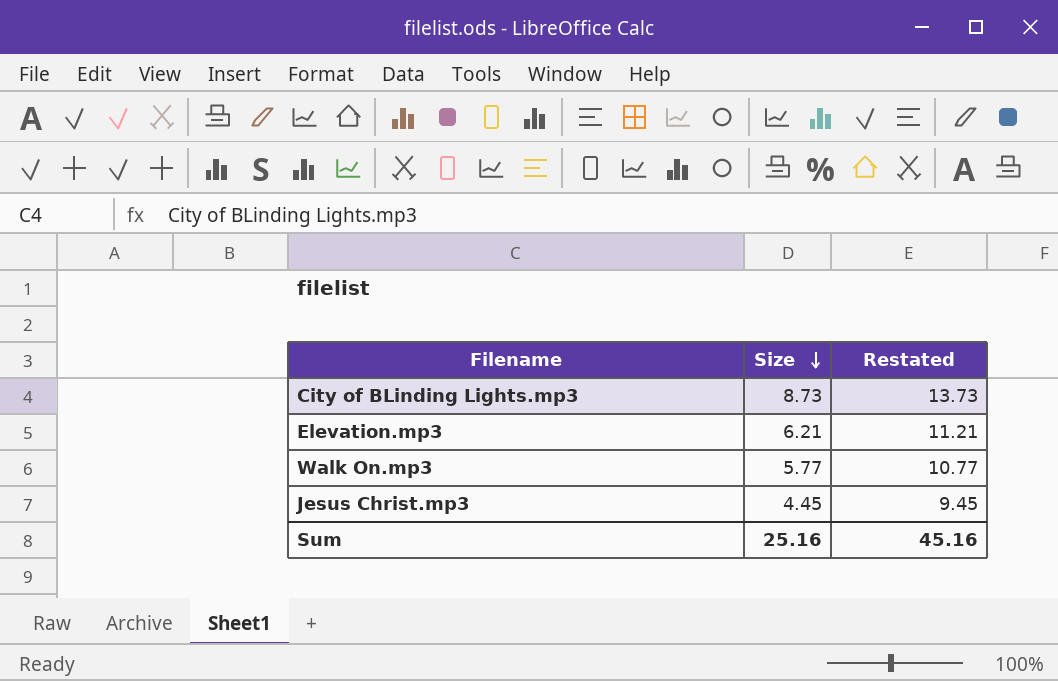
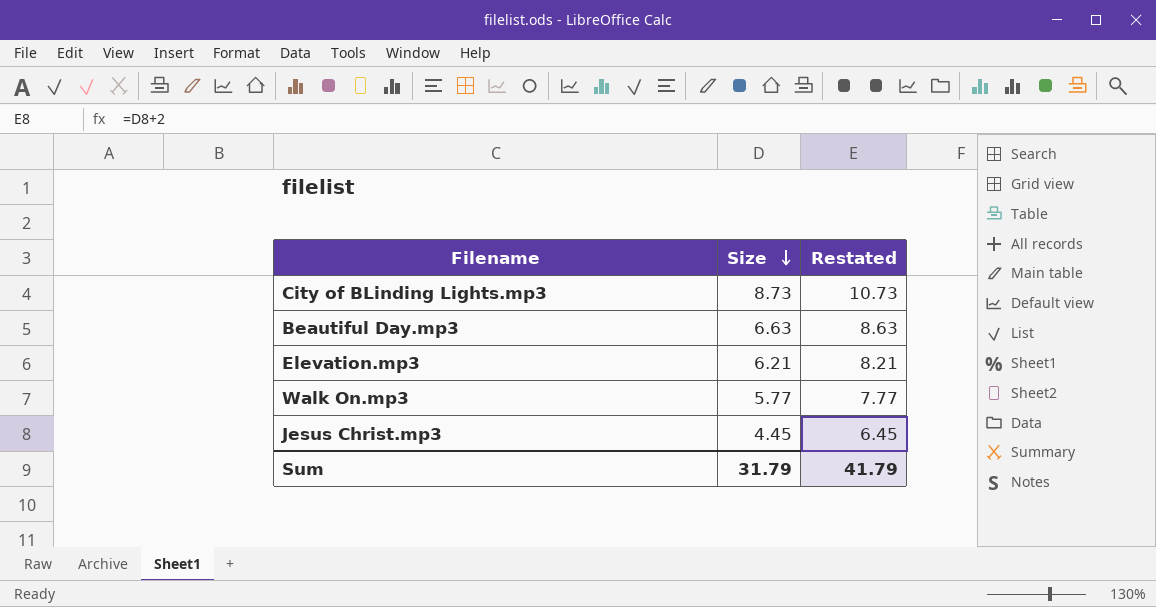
column Restated | formula: [Size] + 5 -> [Size] + 2
row Beautiful Day.mp3: none -> 6.63 | 8.63
Sum | Size: 25.16 -> 31.79
Sum | Restated: 45.16 -> 41.79

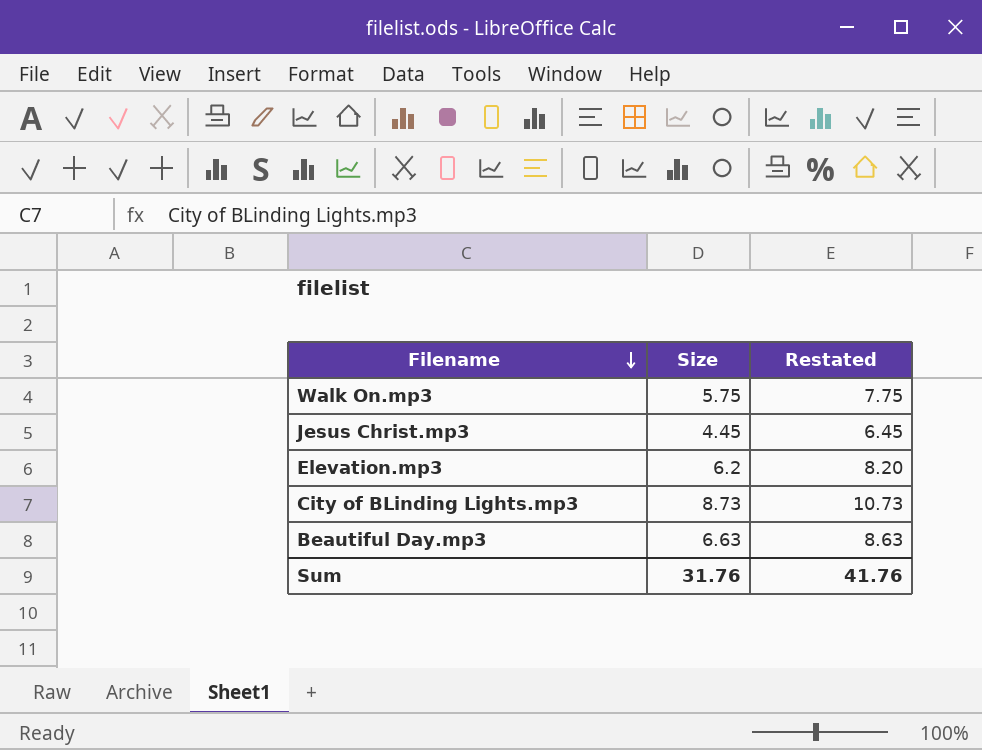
row order: Size descending -> Filename descending
Walk On.mp3 | Size: 5.77 -> 5.75
Walk On.mp3 | Restated: 7.77 -> 7.75
Elevation.mp3 | Size: 6.21 -> 6.2
Elevation.mp3 | Restated: 8.21 -> 8.20
Sum | Size: 31.79 -> 31.76
Sum | Restated: 41.79 -> 41.76

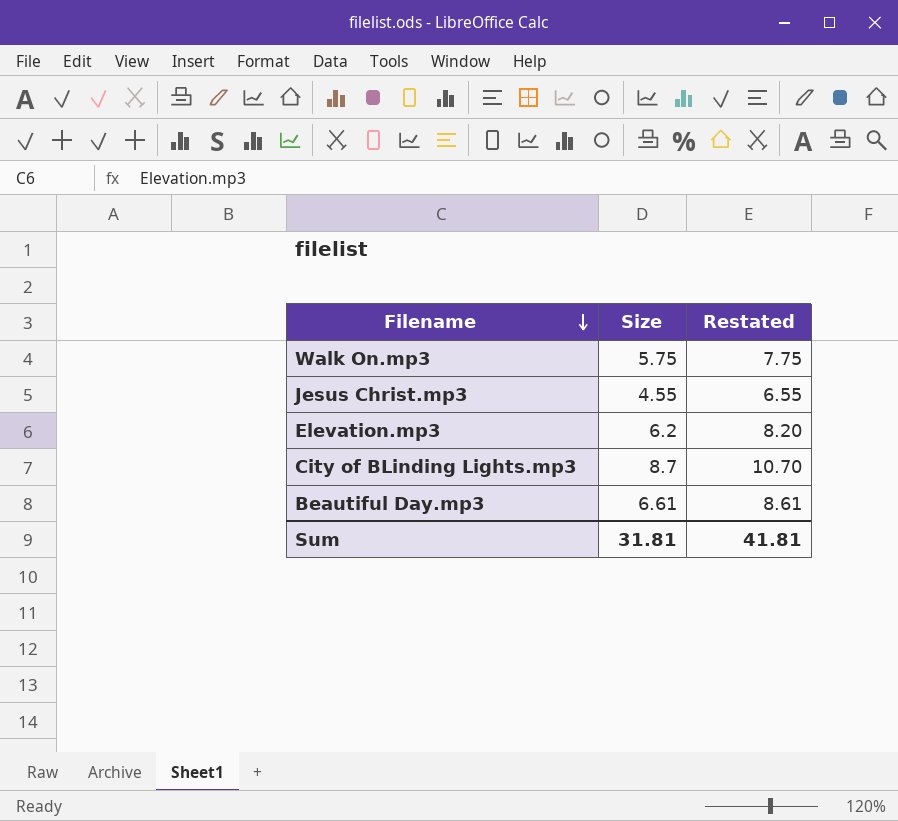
Jesus Christ.mp3 | Size: 4.45 -> 4.55
Jesus Christ.mp3 | Restated: 6.45 -> 6.55
City of BLinding Lights.mp3 | Size: 8.73 -> 8.7
City of BLinding Lights.mp3 | Restated: 10.73 -> 10.70
Beautiful Day.mp3 | Size: 6.63 -> 6.61
Beautiful Day.mp3 | Restated: 8.63 -> 8.61
Sum | Size: 31.76 -> 31.81
Sum | Restated: 41.76 -> 41.81

